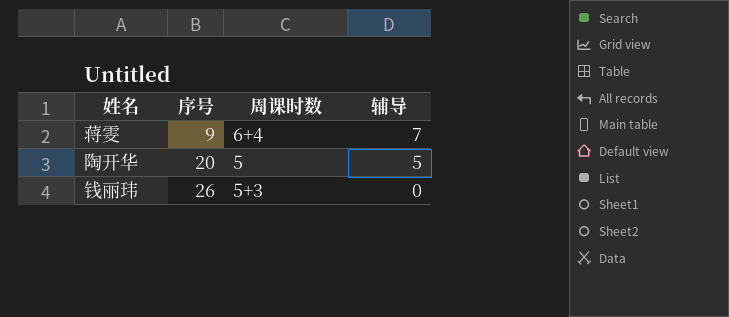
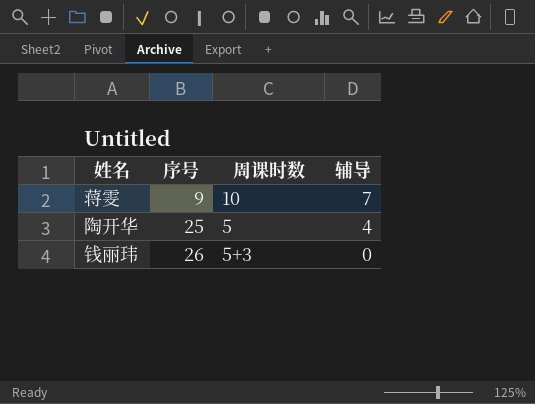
蒋雯 | 周课时数: 6+4 -> 10
陶开华 | 序号: 20 -> 25
陶开华 | 辅导: 5 -> 4

